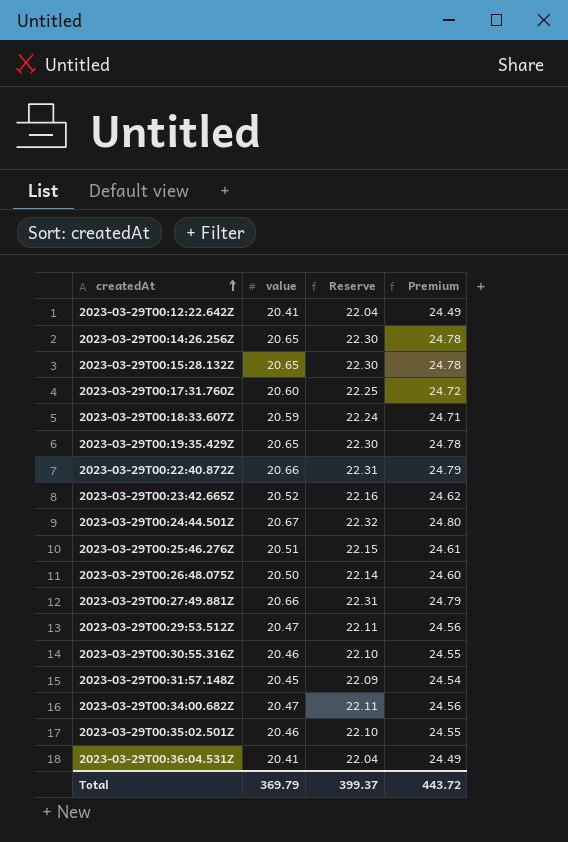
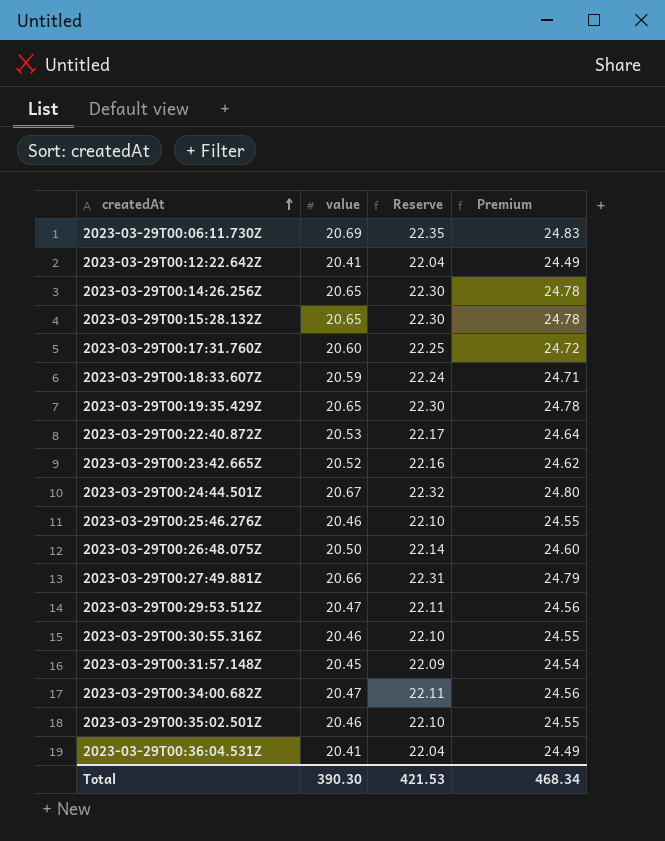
row 2023-03-29T00:06:11.730Z: none -> 20.69 | 22.35 | 24.83
2023-03-29T00:22:40.872Z | value: 20.66 -> 20.53
2023-03-29T00:22:40.872Z | Reserve: 22.31 -> 22.17
2023-03-29T00:22:40.872Z | Premium: 24.79 -> 24.64
2023-03-29T00:25:46.276Z | value: 20.51 -> 20.46
2023-03-29T00:25:46.276Z | Reserve: 22.15 -> 22.10
2023-03-29T00:25:46.276Z | Premium: 24.61 -> 24.55
Total | value: 369.79 -> 390.30
Total | Reserve: 399.37 -> 421.53
Total | Premium: 443.72 -> 468.34

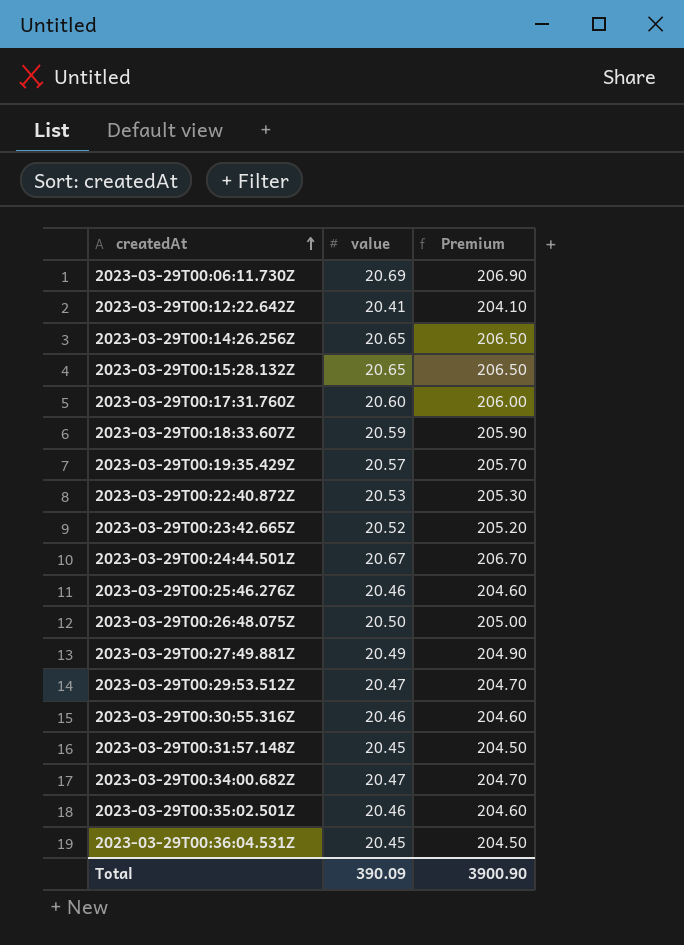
column Reserve | formula: [value] * 1.08 -> none
column Premium | formula: [value] * 1.2 -> [value] * 10
2023-03-29T00:19:35.429Z | value: 20.65 -> 20.57
2023-03-29T00:27:49.881Z | value: 20.66 -> 20.49
2023-03-29T00:36:04.531Z | value: 20.41 -> 20.45
Total | value: 390.30 -> 390.09
Total | Premium: 468.34 -> 3900.90

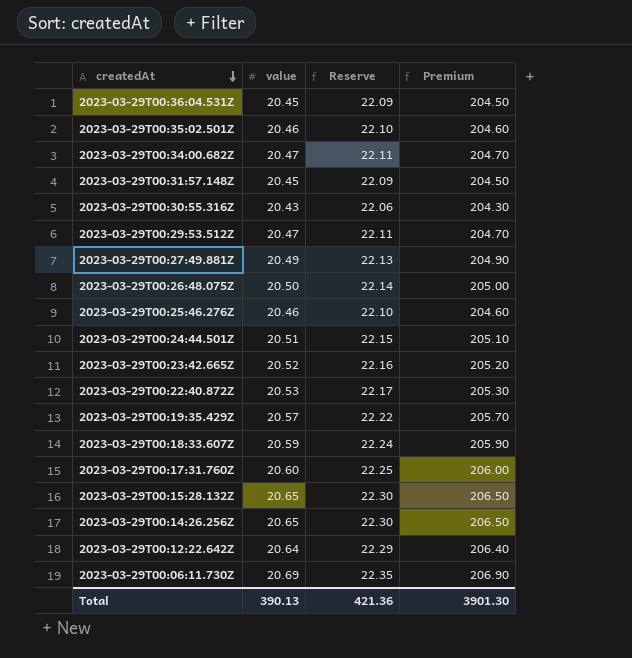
row order: createdAt ascending -> createdAt descending
column Reserve | formula: none -> [value] * 1.08
2023-03-29T00:30:55.316Z | value: 20.46 -> 20.43
2023-03-29T00:30:55.316Z | Premium: 204.60 -> 204.30
2023-03-29T00:24:44.501Z | value: 20.67 -> 20.51
2023-03-29T00:24:44.501Z | Premium: 206.70 -> 205.10
2023-03-29T00:12:22.642Z | value: 20.41 -> 20.64
2023-03-29T00:12:22.642Z | Premium: 204.10 -> 206.40
Total | value: 390.09 -> 390.13
Total | Premium: 3900.90 -> 3901.30

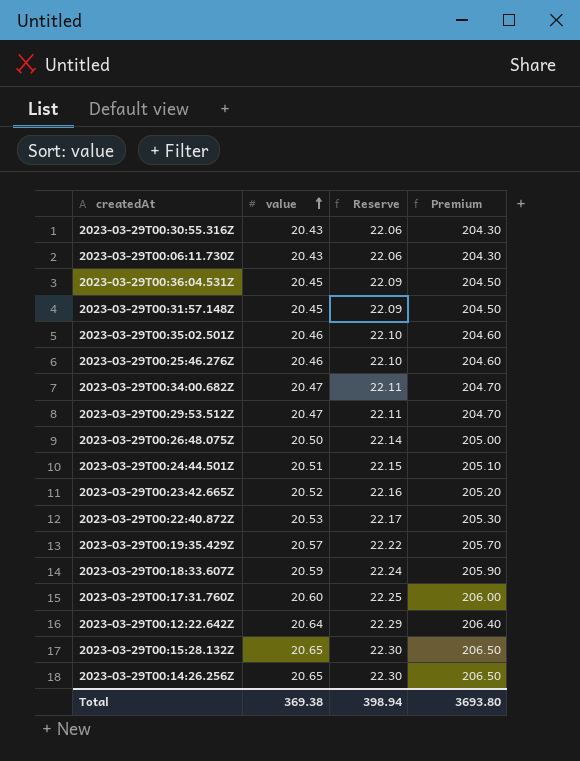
row order: createdAt descending -> value ascending
row 2023-03-29T00:27:49.881Z: 20.49 | 22.13 | 204.90 -> none
2023-03-29T00:06:11.730Z | value: 20.69 -> 20.43
2023-03-29T00:06:11.730Z | Reserve: 22.35 -> 22.06
2023-03-29T00:06:11.730Z | Premium: 206.90 -> 204.30
Total | value: 390.13 -> 369.38
Total | Reserve: 421.36 -> 398.94
Total | Premium: 3901.30 -> 3693.80

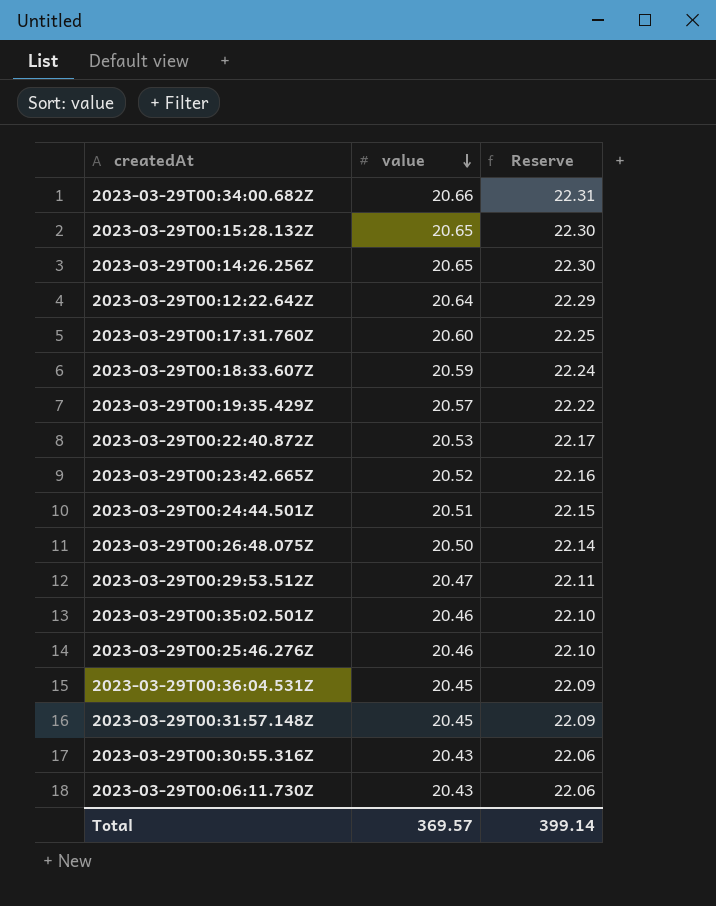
row order: value ascending -> value descending
column Premium | formula: [value] * 10 -> none
2023-03-29T00:34:00.682Z | value: 20.47 -> 20.66
2023-03-29T00:34:00.682Z | Reserve: 22.11 -> 22.31
Total | value: 369.38 -> 369.57
Total | Reserve: 398.94 -> 399.14

